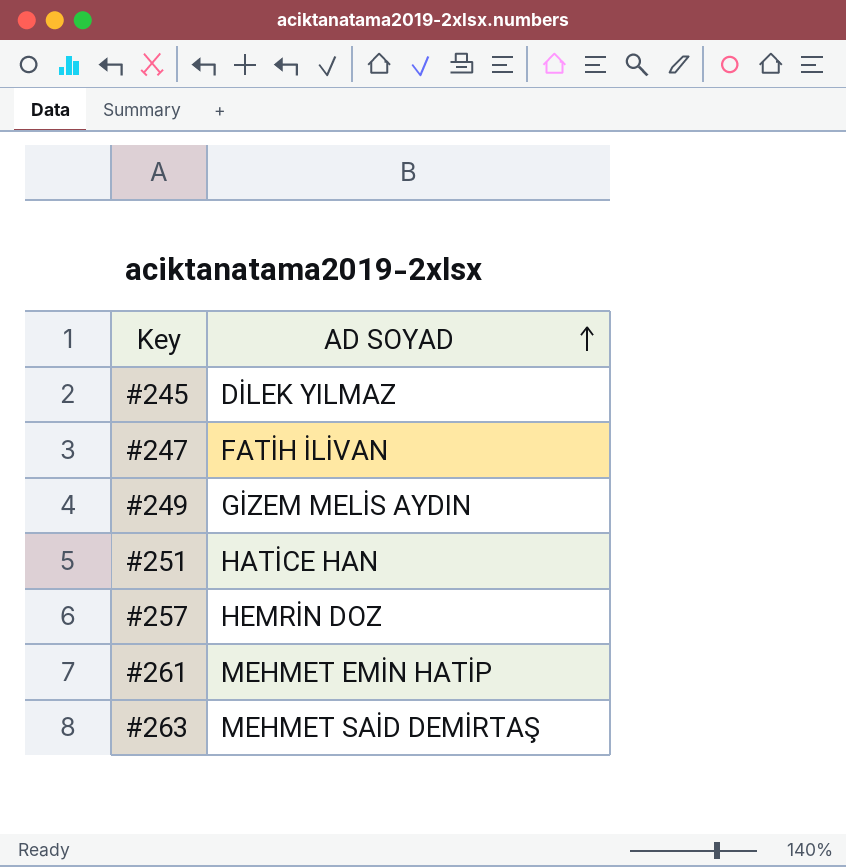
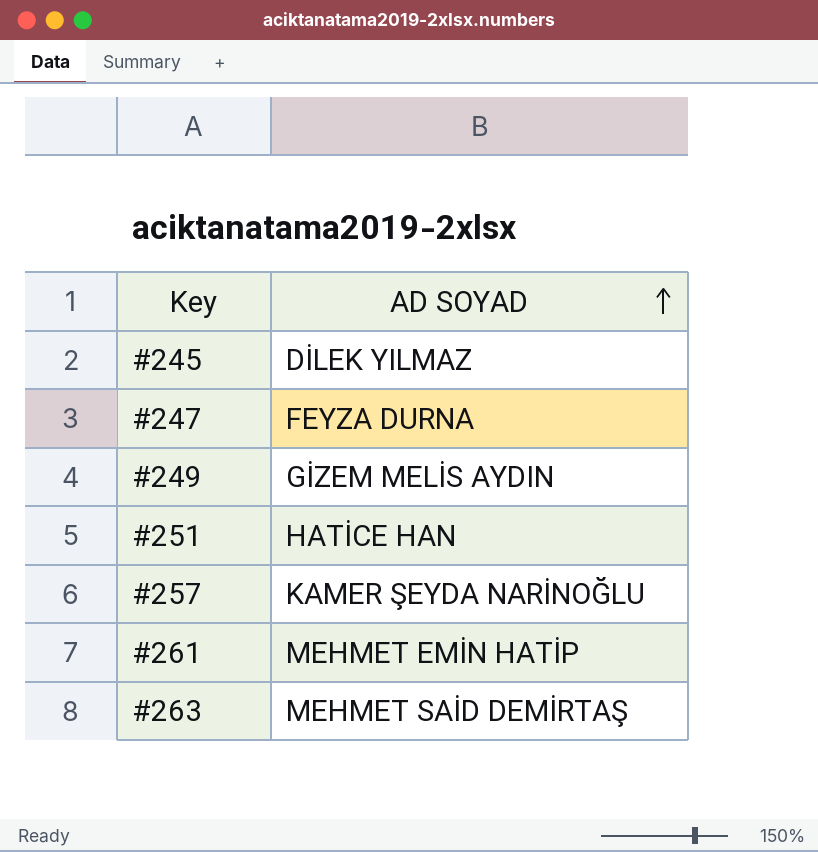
#247 | AD SOYAD: FATİH İLİVAN -> FEYZA DURNA
#257 | AD SOYAD: HEMRİN DOZ -> KAMER ŞEYDA NARİNOĞLU

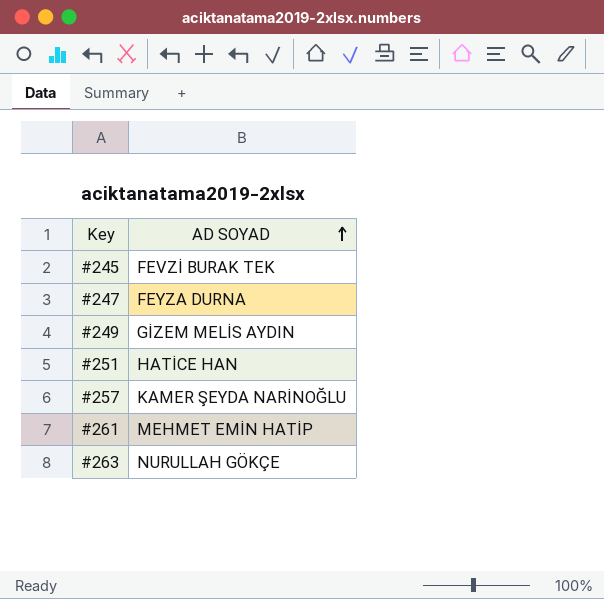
#245 | AD SOYAD: DİLEK YILMAZ -> FEVZİ BURAK TEK
#263 | AD SOYAD: MEHMET SAİD DEMİRTAŞ -> NURULLAH GÖKÇE

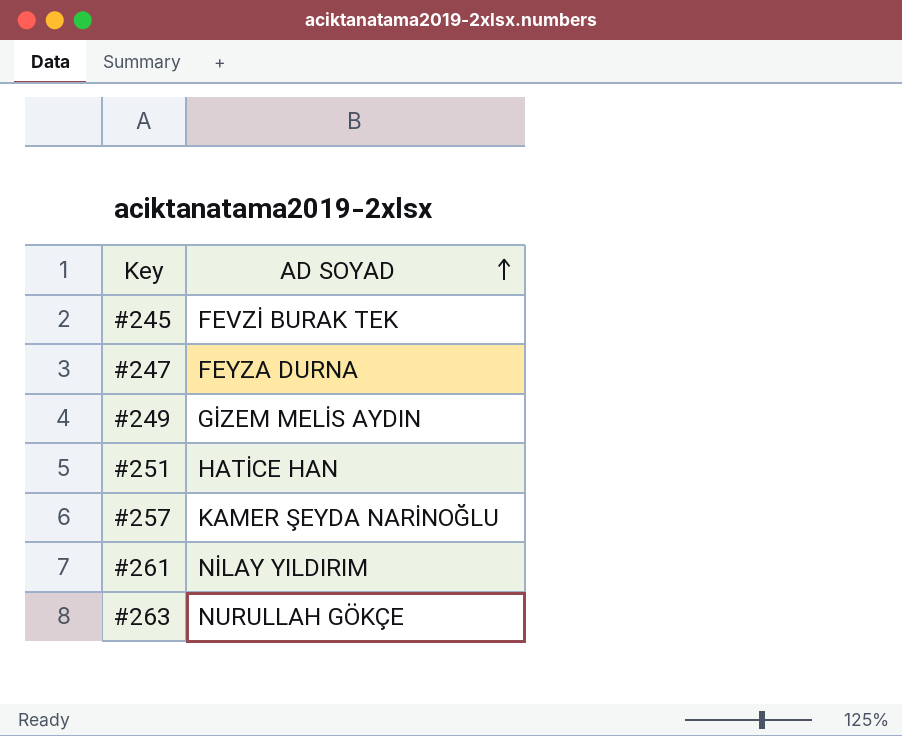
#261 | AD SOYAD: MEHMET EMİN HATİP -> NİLAY YILDIRIM

